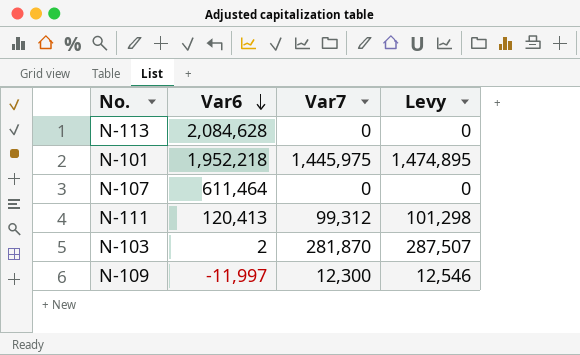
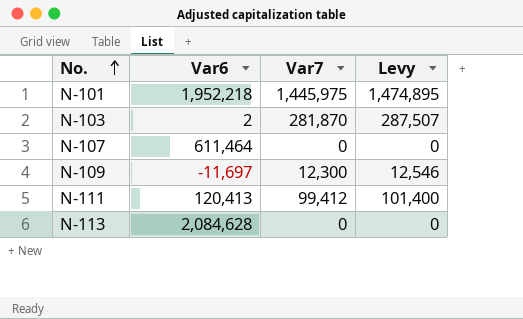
row order: Var6 descending -> No. ascending
N-109 | Var6: -11,997 -> -11,697
N-111 | Var7: 99,312 -> 99,412
N-111 | Levy: 101,298 -> 101,400

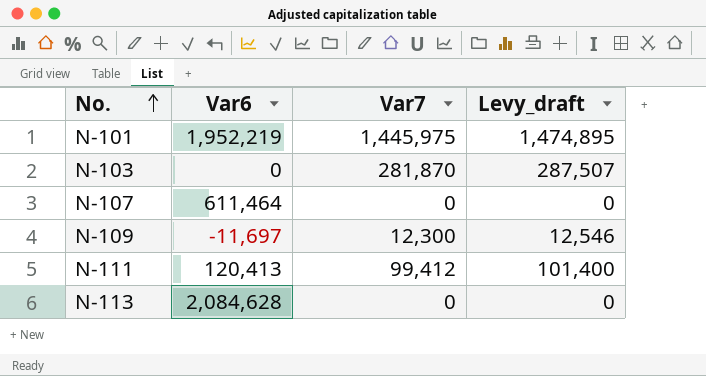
column name: Levy -> Levy_draft
N-101 | Var6: 1,952,218 -> 1,952,219
N-103 | Var6: 2 -> 0

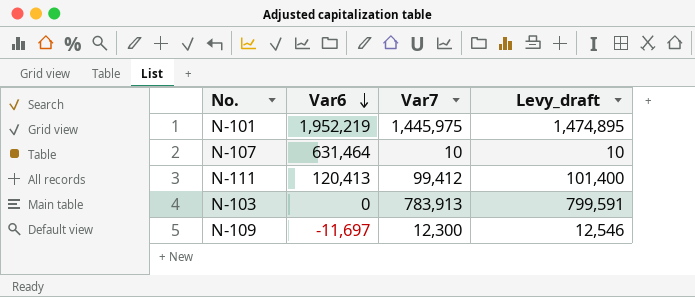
row order: No. ascending -> Var6 descending
row N-113: 2,084,628 | 0 | 0 -> none
N-107 | Var6: 611,464 -> 631,464
N-107 | Var7: 0 -> 10
N-107 | Levy_draft: 0 -> 10
N-103 | Var7: 281,870 -> 783,913
N-103 | Levy_draft: 287,507 -> 799,591

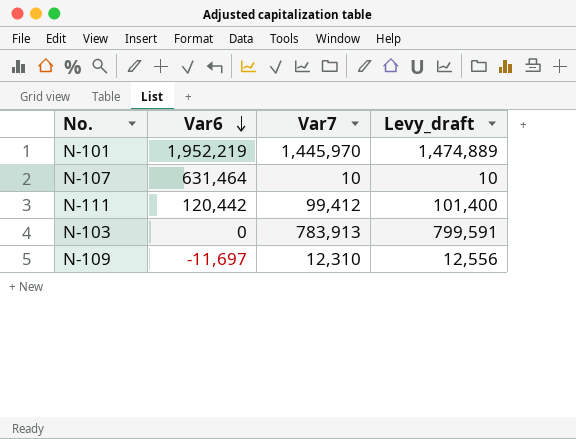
N-101 | Var7: 1,445,975 -> 1,445,970
N-101 | Levy_draft: 1,474,895 -> 1,474,889
N-111 | Var6: 120,413 -> 120,442
N-109 | Var7: 12,300 -> 12,310
N-109 | Levy_draft: 12,546 -> 12,556

